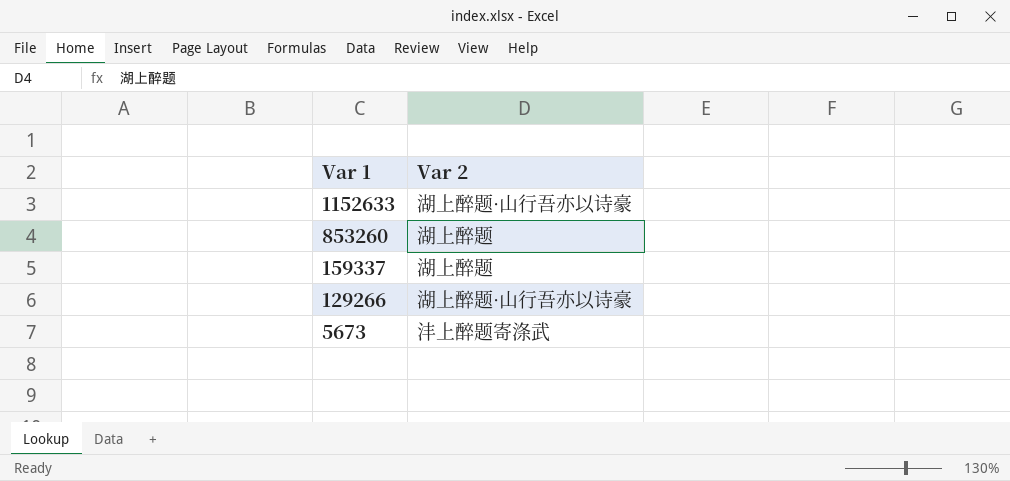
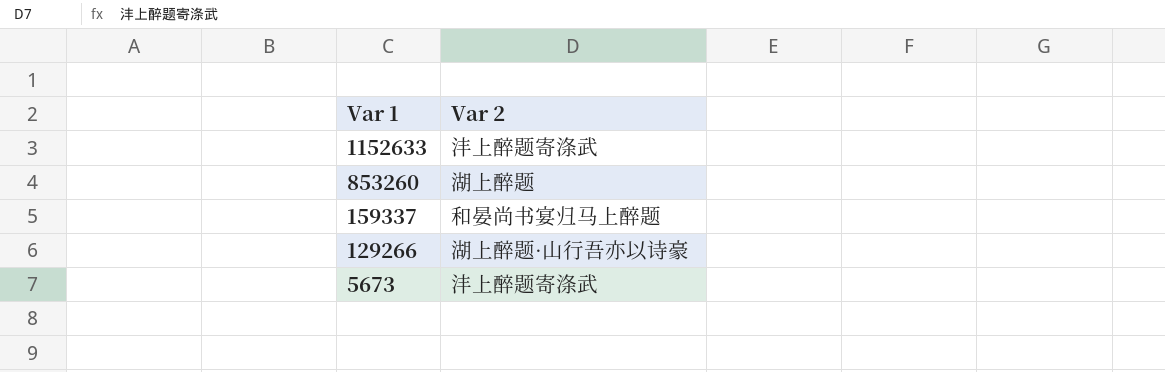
1152633 | Var 2: 湖上醉题·山行吾亦以诗豪 -> 沣上醉题寄涤武
159337 | Var 2: 湖上醉题 -> 和晏尚书宴归马上醉题

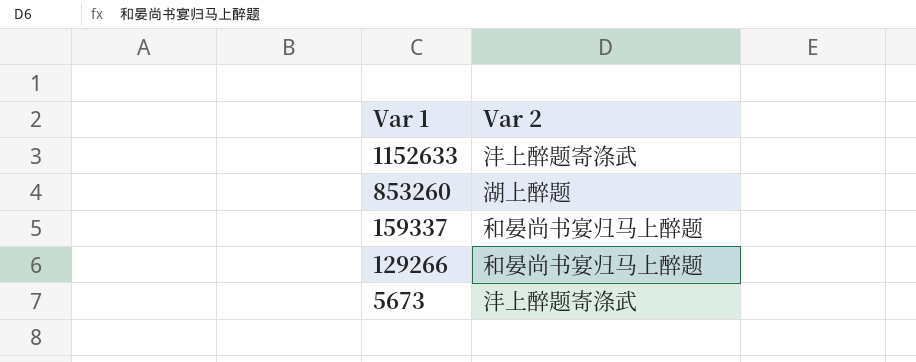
129266 | Var 2: 湖上醉题·山行吾亦以诗豪 -> 和晏尚书宴归马上醉题

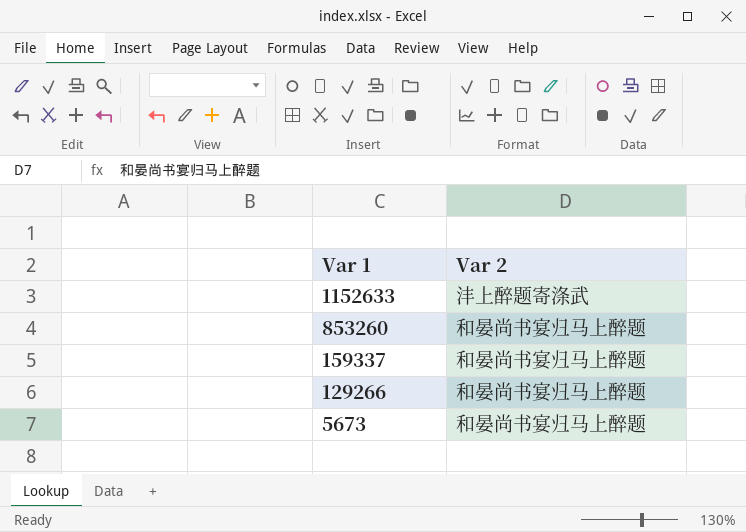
853260 | Var 2: 湖上醉题 -> 和晏尚书宴归马上醉题
5673 | Var 2: 沣上醉题寄涤武 -> 和晏尚书宴归马上醉题

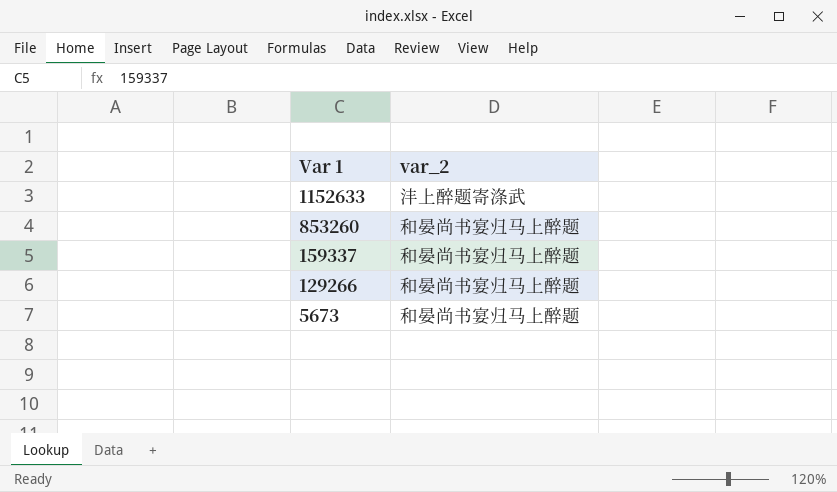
column name: Var 2 -> var_2

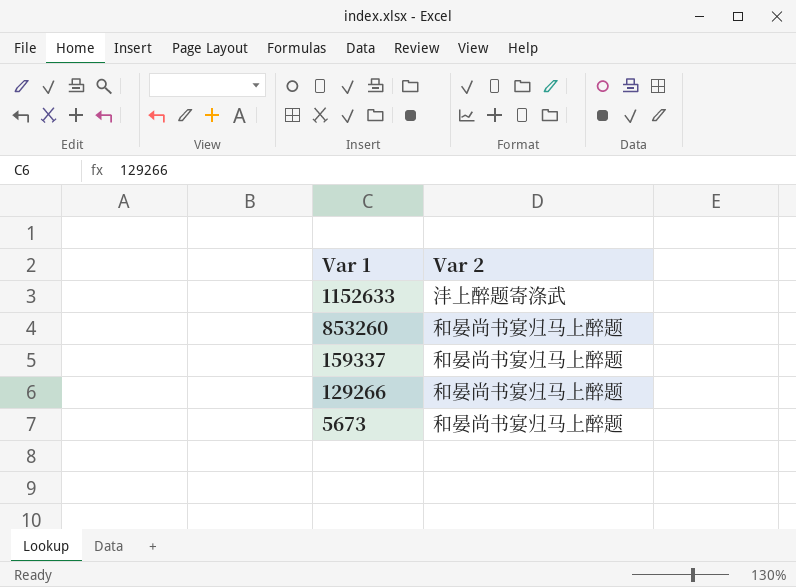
column name: var_2 -> Var 2

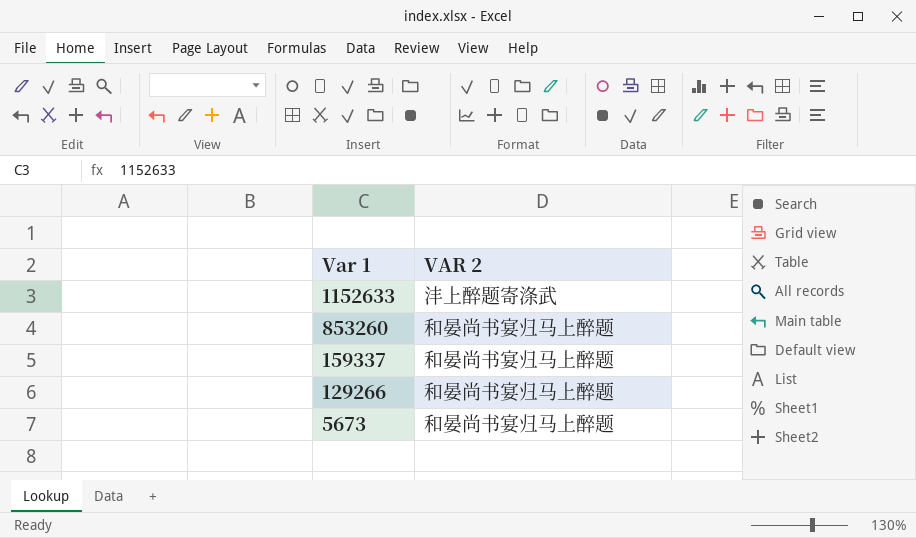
column name: Var 2 -> VAR 2

